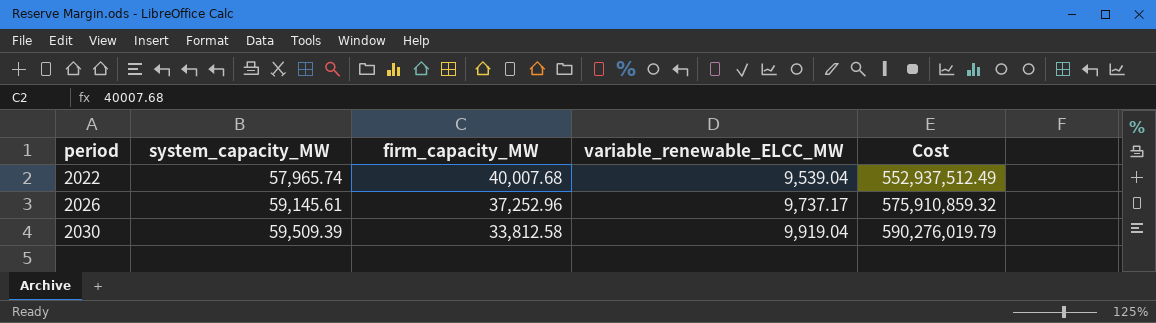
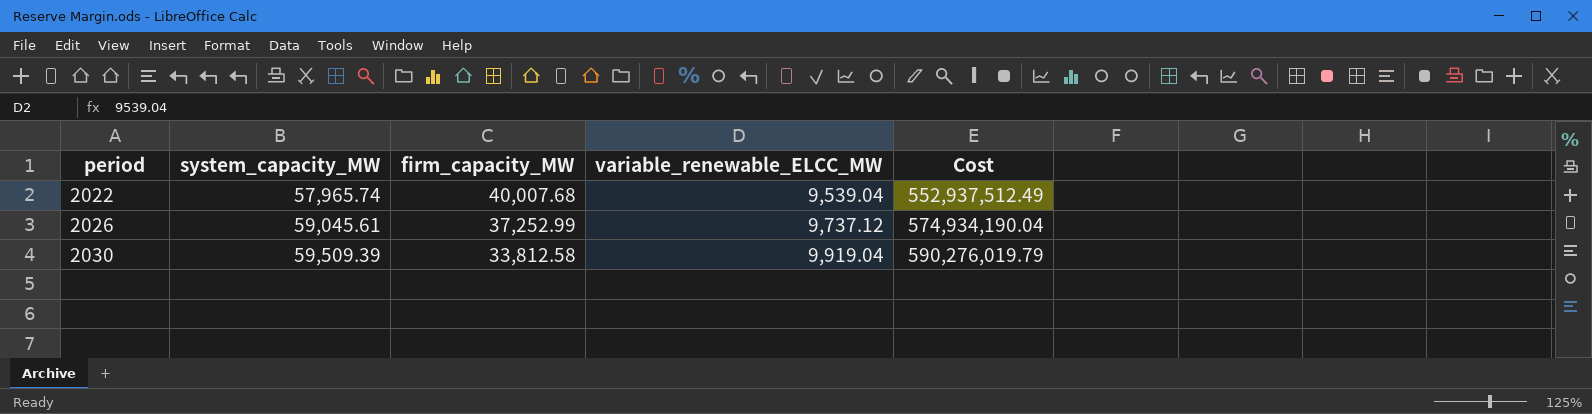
2026 | system_capacity_MW: 59,145.61 -> 59,045.61
2026 | firm_capacity_MW: 37,252.96 -> 37,252.99
2026 | variable_renewable_ELCC_MW: 9,737.17 -> 9,737.12
2026 | Cost: 575,910,859.32 -> 574,934,190.04

